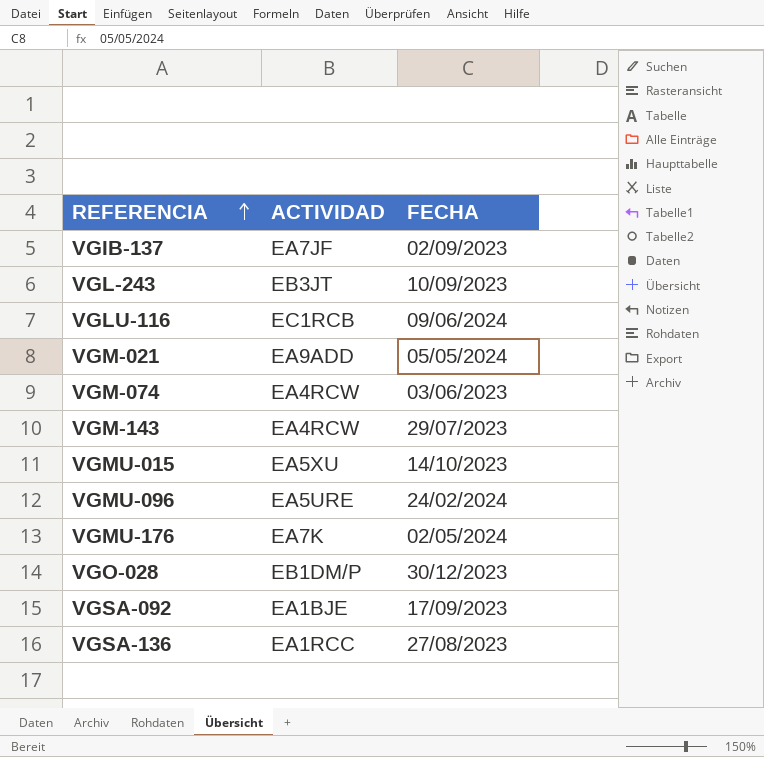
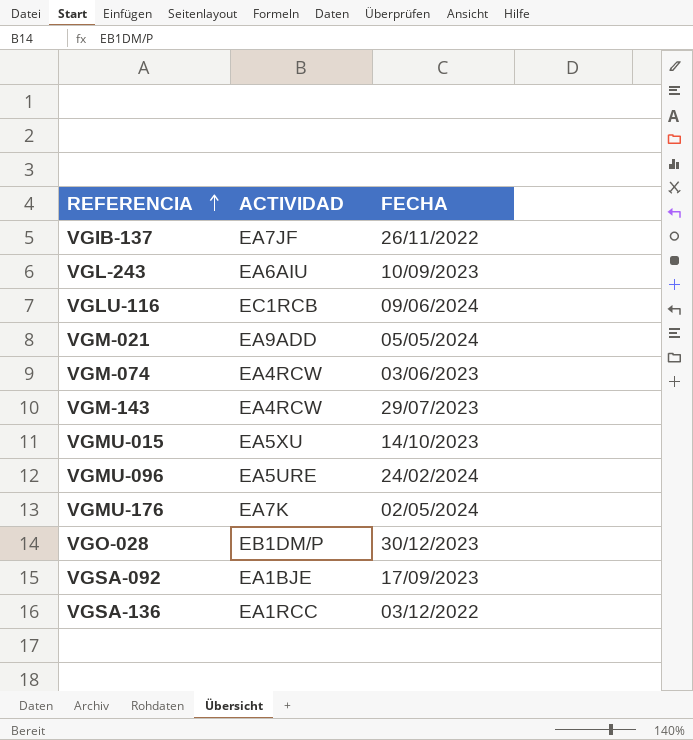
VGIB-137 | FECHA: 02/09/2023 -> 26/11/2022
VGL-243 | ACTIVIDAD: EB3JT -> EA6AIU
VGSA-136 | FECHA: 27/08/2023 -> 03/12/2022

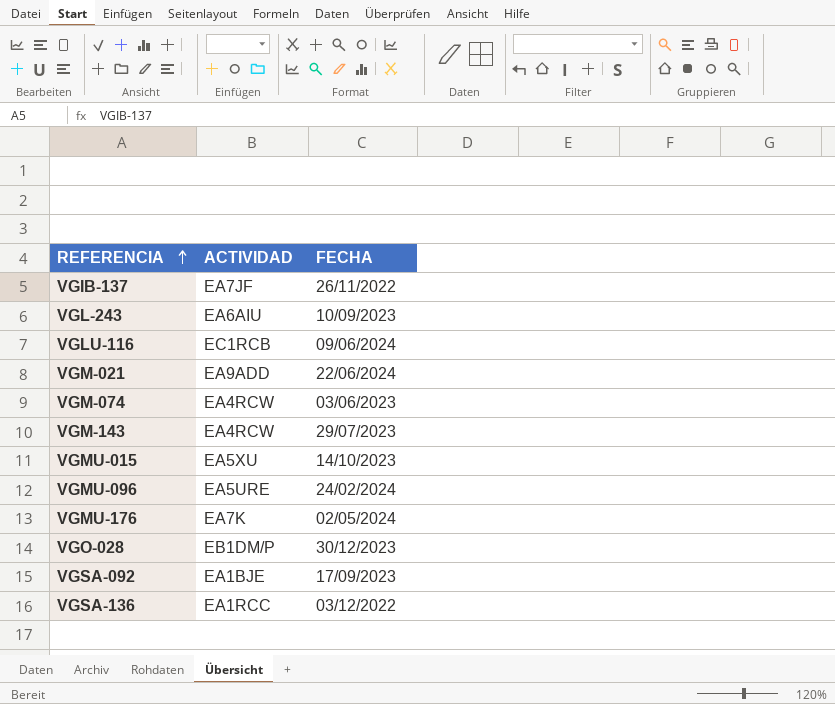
VGM-021 | FECHA: 05/05/2024 -> 22/06/2024

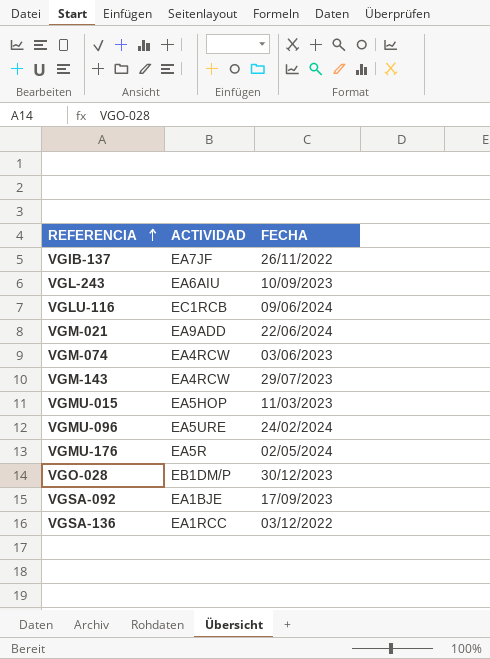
VGMU-015 | ACTIVIDAD: EA5XU -> EA5HOP
VGMU-015 | FECHA: 14/10/2023 -> 11/03/2023
VGMU-176 | ACTIVIDAD: EA7K -> EA5R

